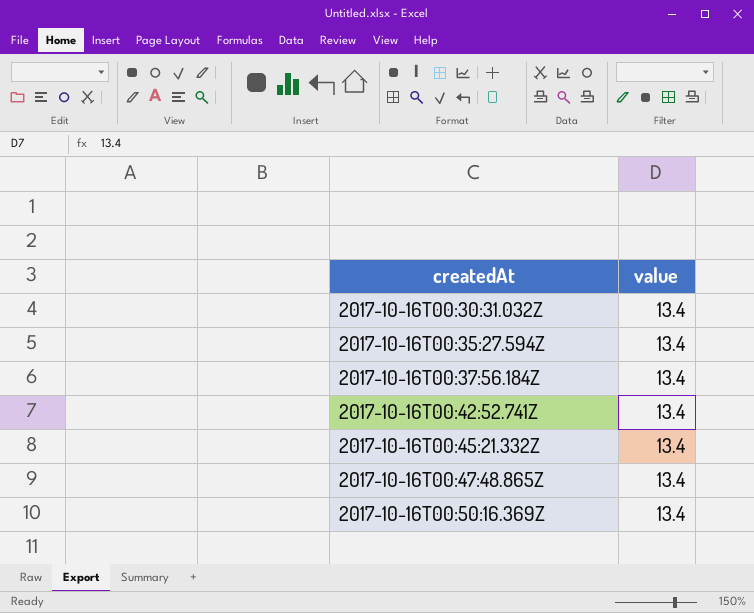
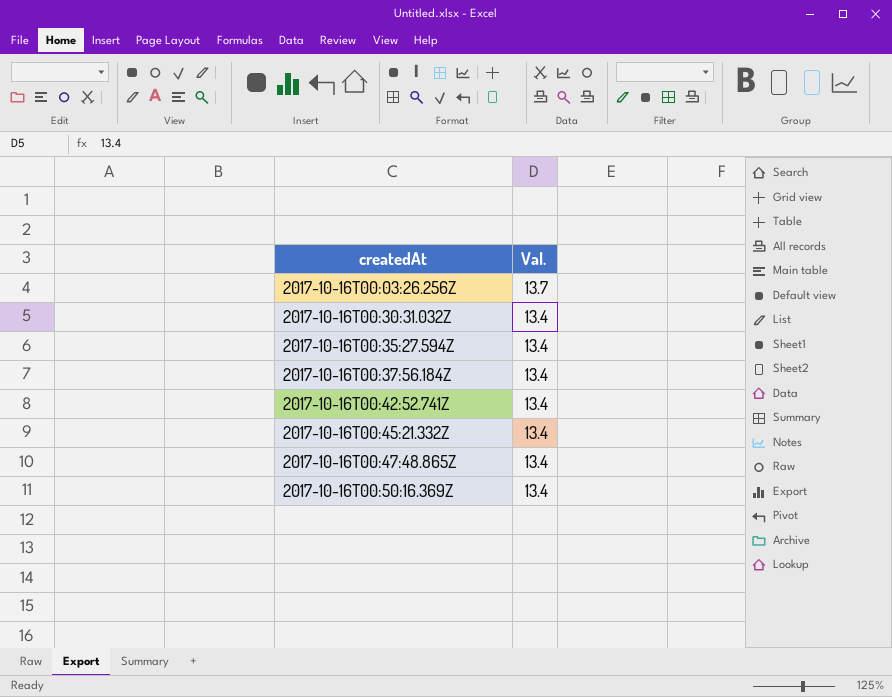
column name: value -> Val.
row 2017-10-16T00:03:26.256Z: none -> 13.7

